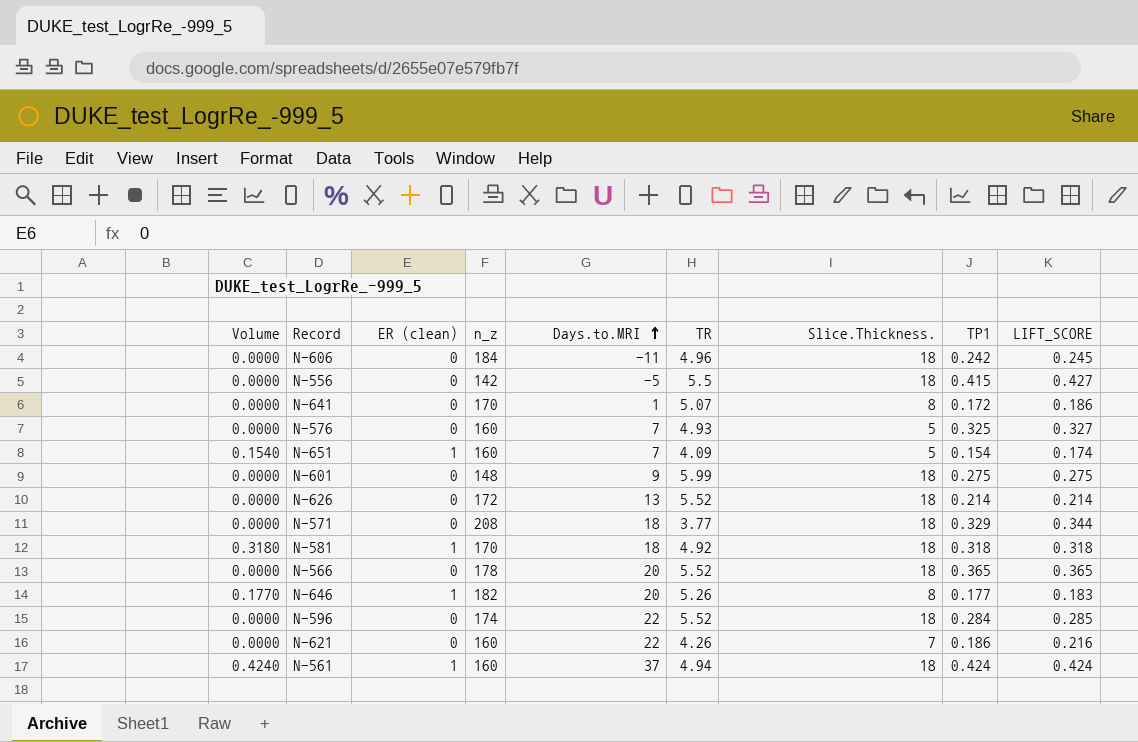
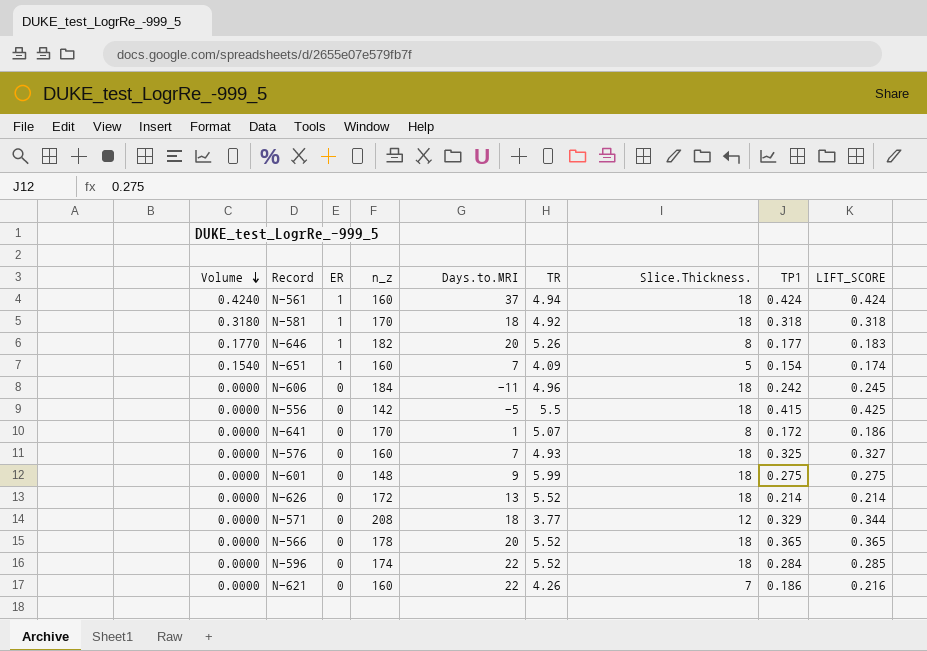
row order: Days.to.MRI ascending -> Volume descending
column name: ER (clean) -> ER
N-556 | LIFT_SCORE: 0.427 -> 0.425
N-576 | Slice.Thickness.: 5 -> 18
N-571 | Slice.Thickness.: 18 -> 12

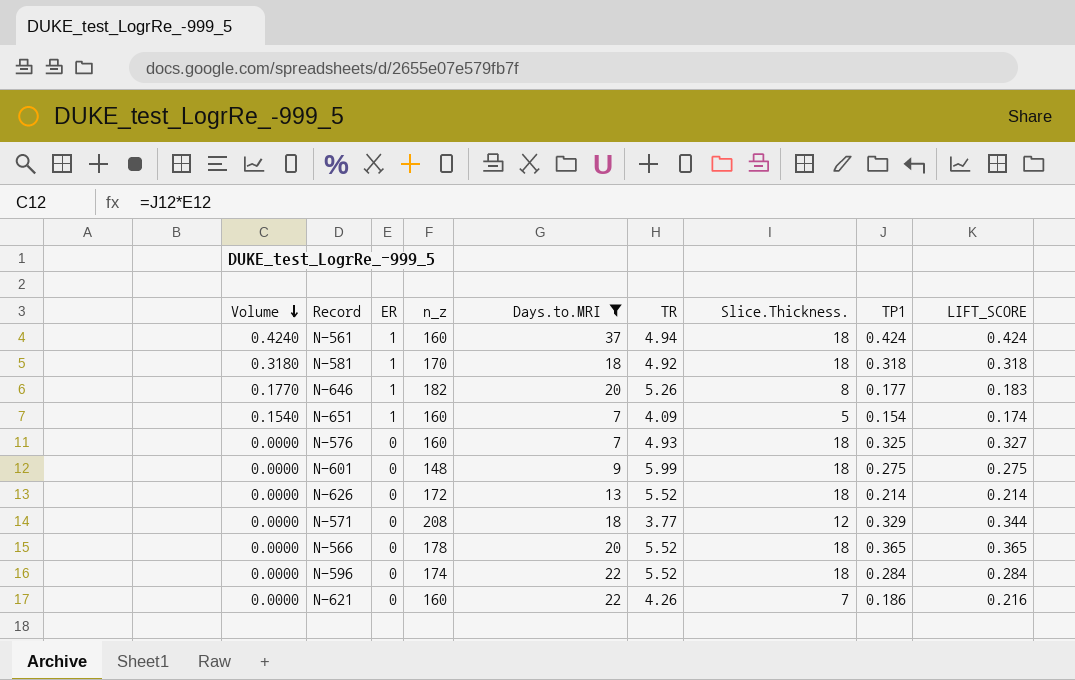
filter: none -> Days.to.MRI >= 7
N-596 | LIFT_SCORE: 0.285 -> 0.284

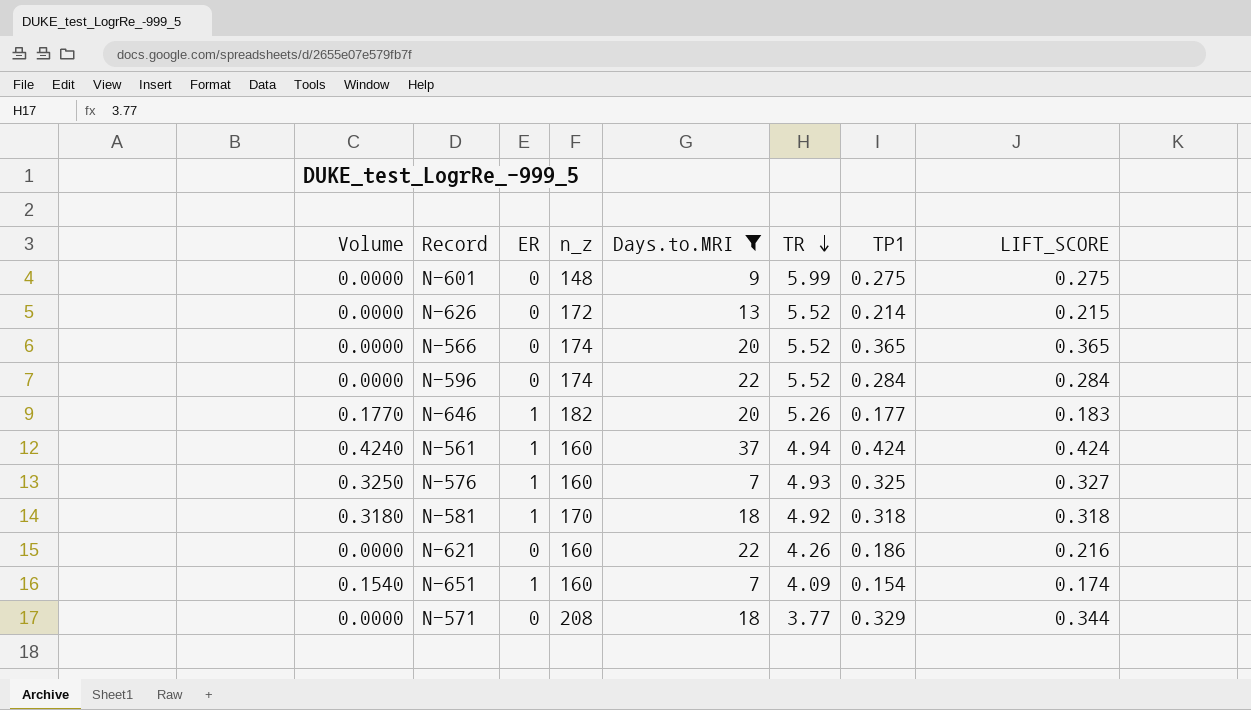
row order: Volume descending -> TR descending
column Slice.Thickness. | position: 7 -> none
N-626 | LIFT_SCORE: 0.214 -> 0.215
N-566 | n_z: 178 -> 174
N-576 | Volume: 0.0000 -> 0.3250
N-576 | ER: 0 -> 1

